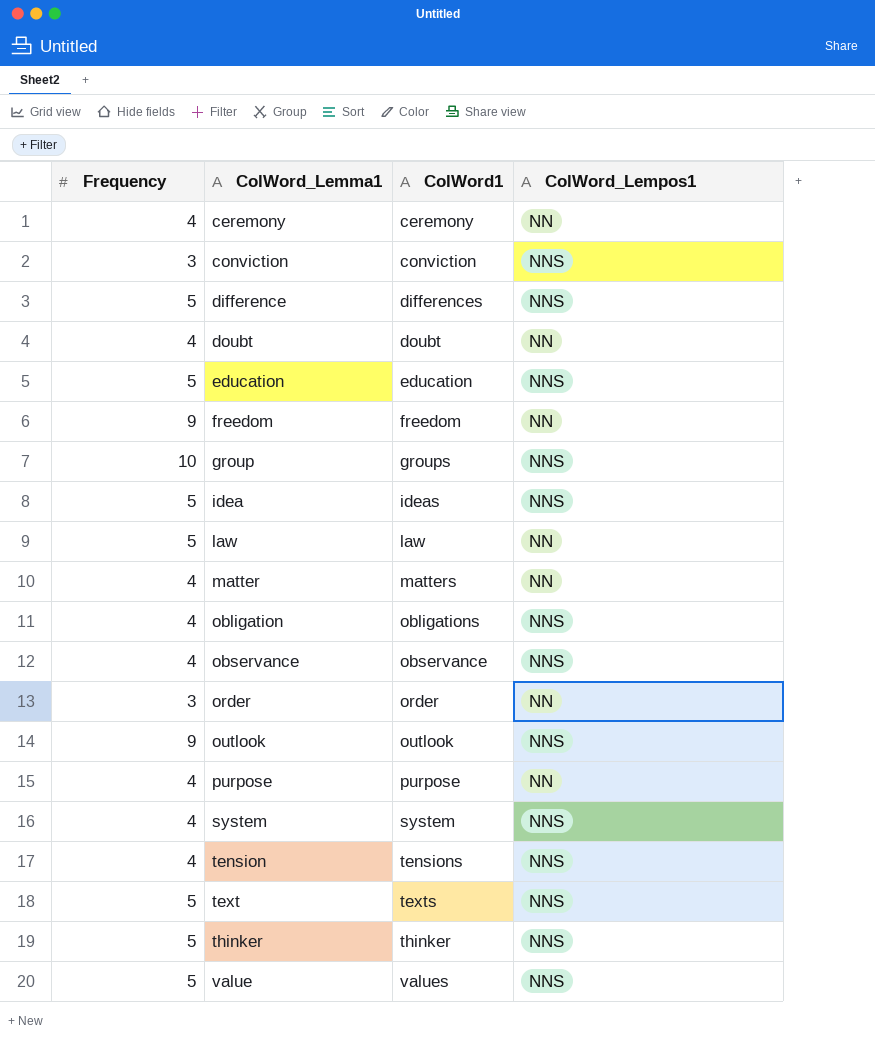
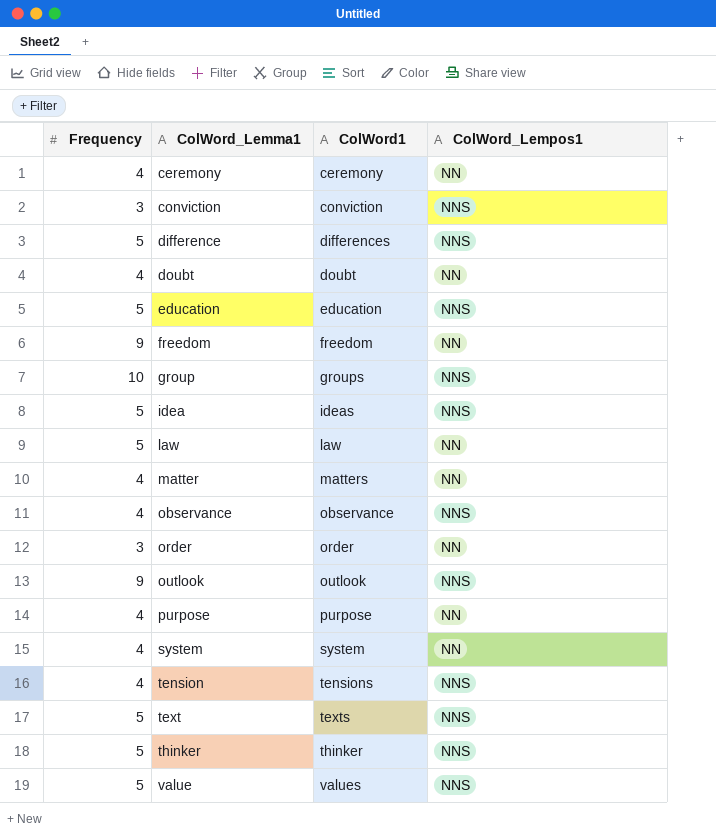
row obligation: 4 | obligations | NNS -> none
system | ColWord_Lempos1: NNS -> NN

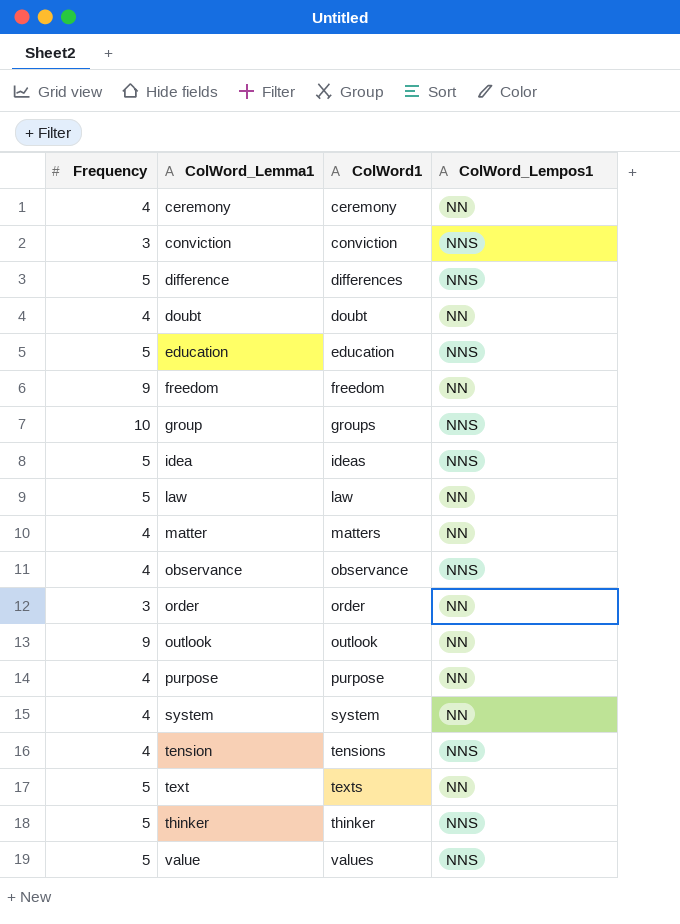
outlook | ColWord_Lempos1: NNS -> NN
text | ColWord_Lempos1: NNS -> NN

